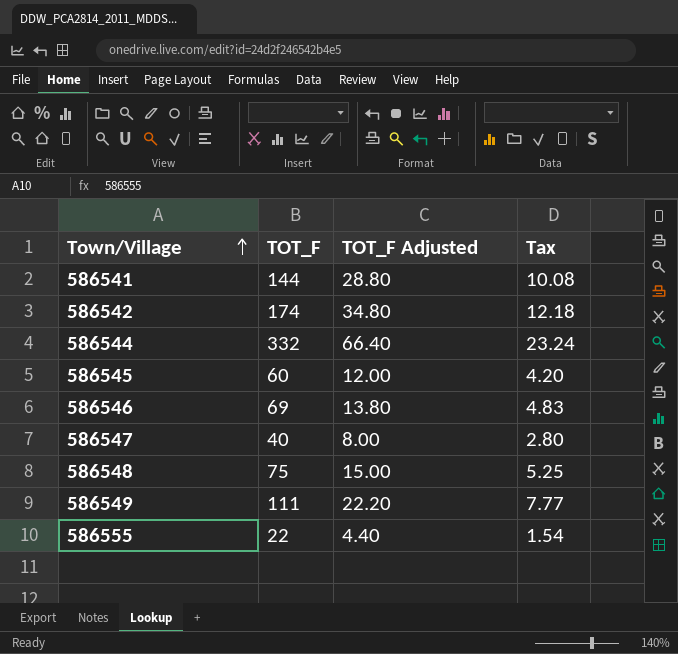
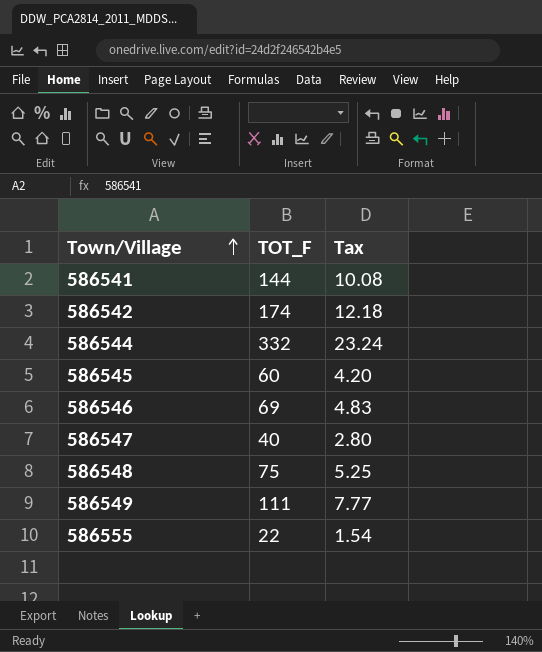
column TOT_F Adjusted | formula: [TOT_F] * 0.2 -> none

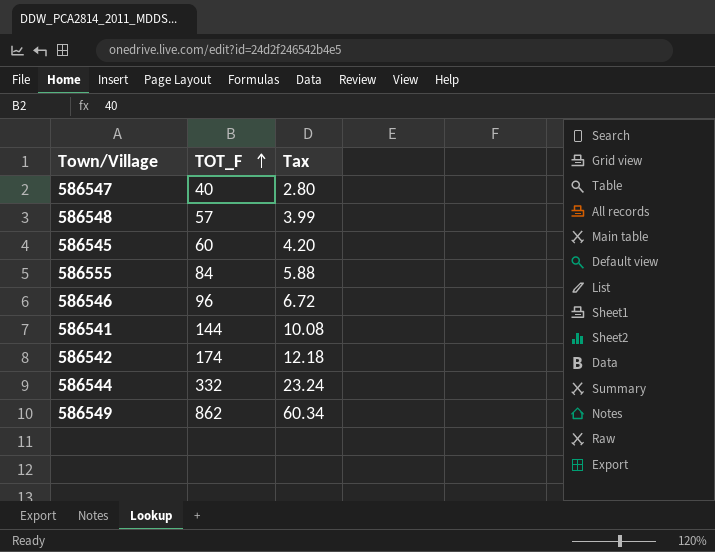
row order: Town/Village ascending -> TOT_F ascending
586548 | TOT_F: 75 -> 57
586548 | Tax: 5.25 -> 3.99
586555 | TOT_F: 22 -> 84
586555 | Tax: 1.54 -> 5.88
586546 | TOT_F: 69 -> 96
586546 | Tax: 4.83 -> 6.72
586549 | TOT_F: 111 -> 862
586549 | Tax: 7.77 -> 60.34

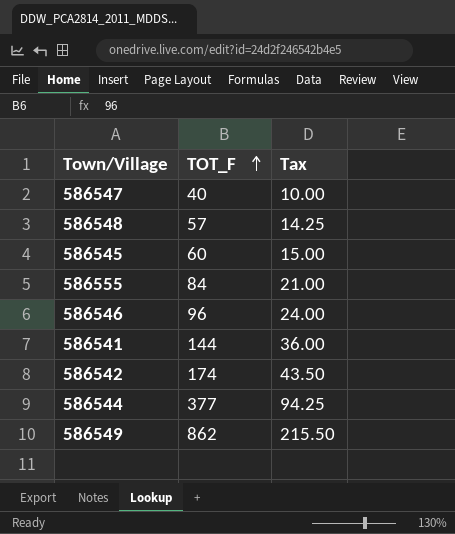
column Tax | formula: [TOT_F] * 0.07 -> [TOT_F] * 0.25
586544 | TOT_F: 332 -> 377

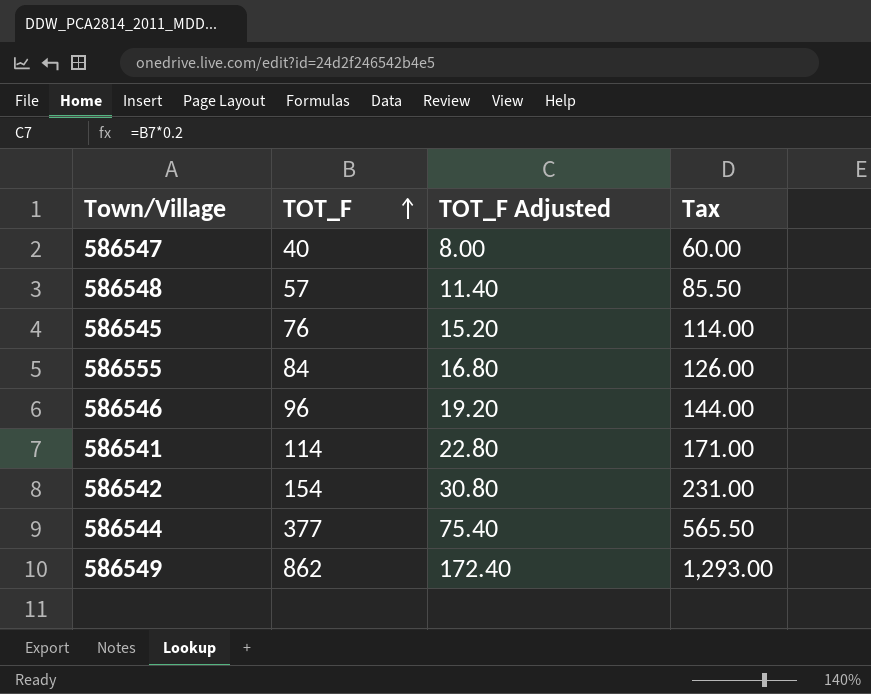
column TOT_F Adjusted | formula: none -> [TOT_F] * 0.2
column Tax | formula: [TOT_F] * 0.25 -> [TOT_F] * 1.5
586545 | TOT_F: 60 -> 76
586541 | TOT_F: 144 -> 114
586542 | TOT_F: 174 -> 154

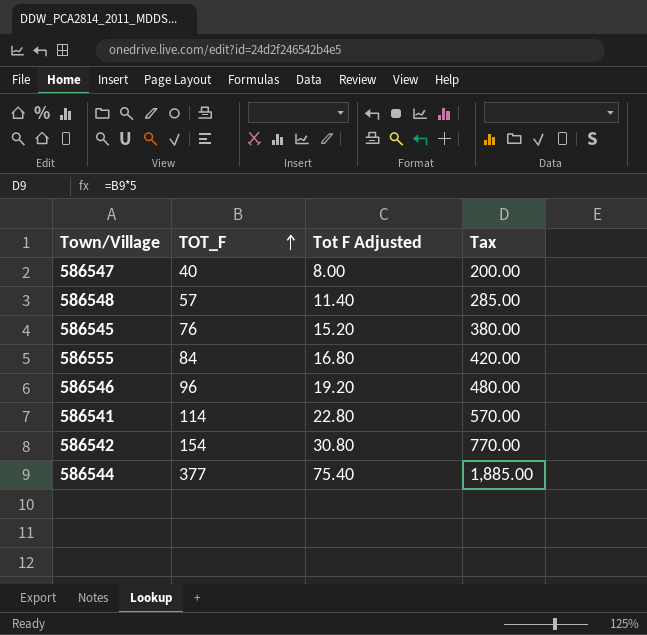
column name: TOT_F Adjusted -> Tot F Adjusted
column Tax | formula: [TOT_F] * 1.5 -> [TOT_F] * 5
row 586549: 862 | 172.40 | 1,293.00 -> none

